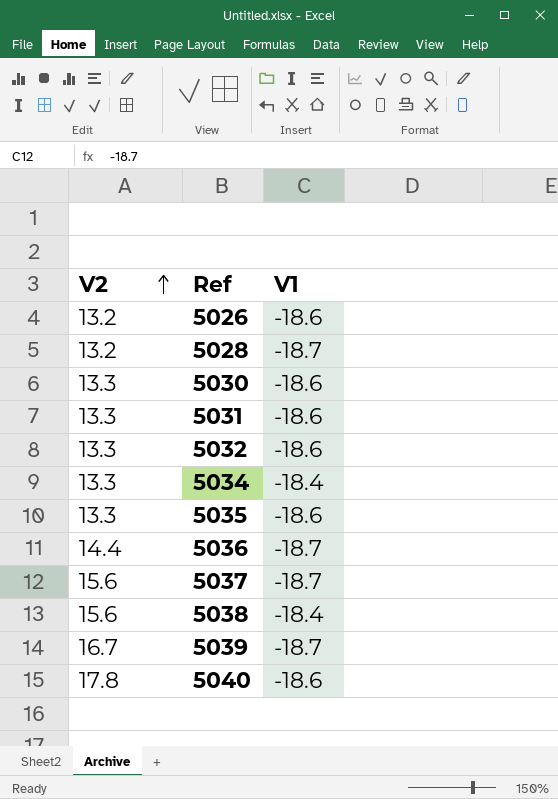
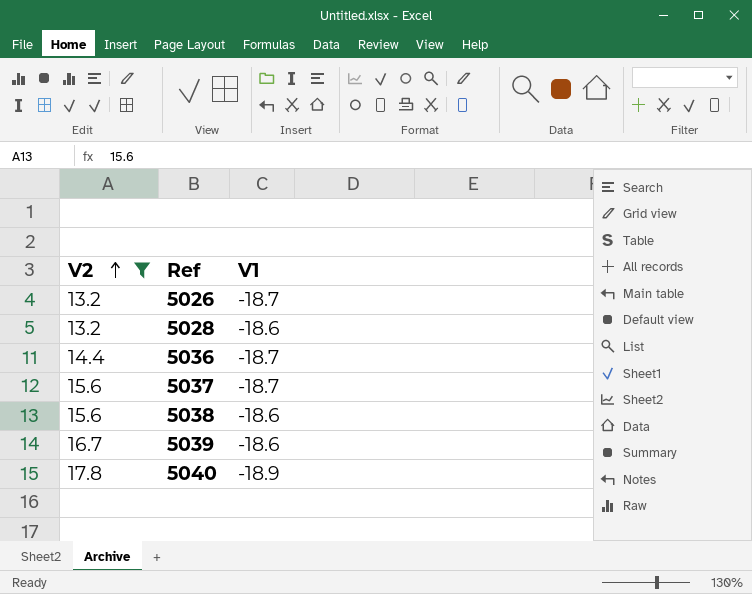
filter: none -> V2 != 13.3
5026 | V1: -18.6 -> -18.7
5028 | V1: -18.7 -> -18.6
5038 | V1: -18.4 -> -18.6
5039 | V1: -18.7 -> -18.6
5040 | V1: -18.6 -> -18.9

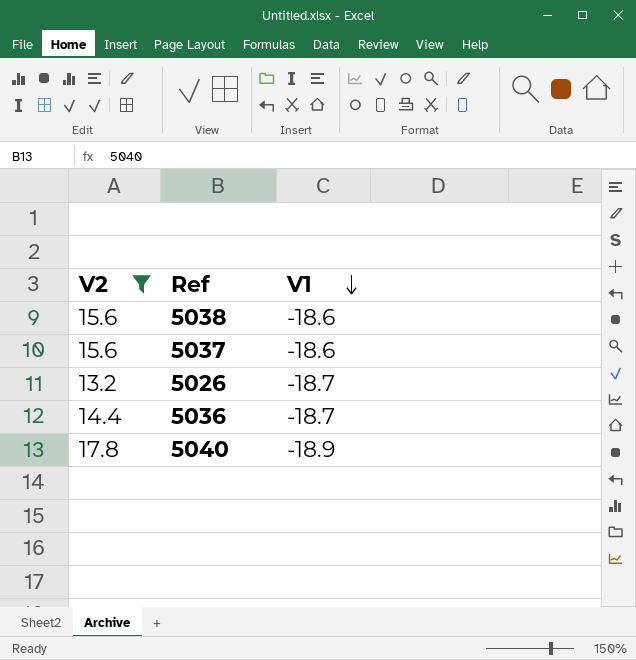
row order: V2 ascending -> V1 descending
row 5028: 13.2 | -18.6 -> none
row 5039: 16.7 | -18.6 -> none
5037 | V1: -18.7 -> -18.6

